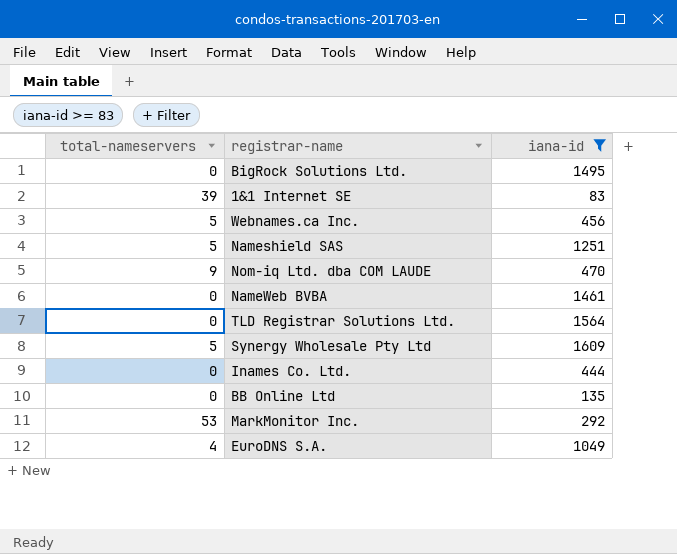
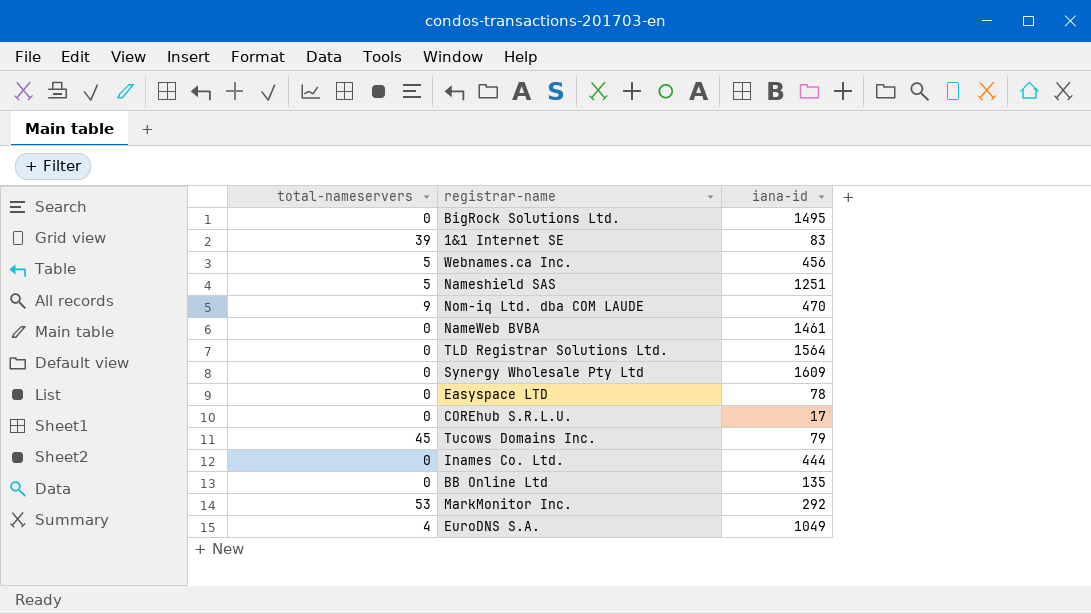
filter: iana-id >= 83 -> none
Synergy Wholesale Pty Ltd | total-nameservers: 5 -> 0

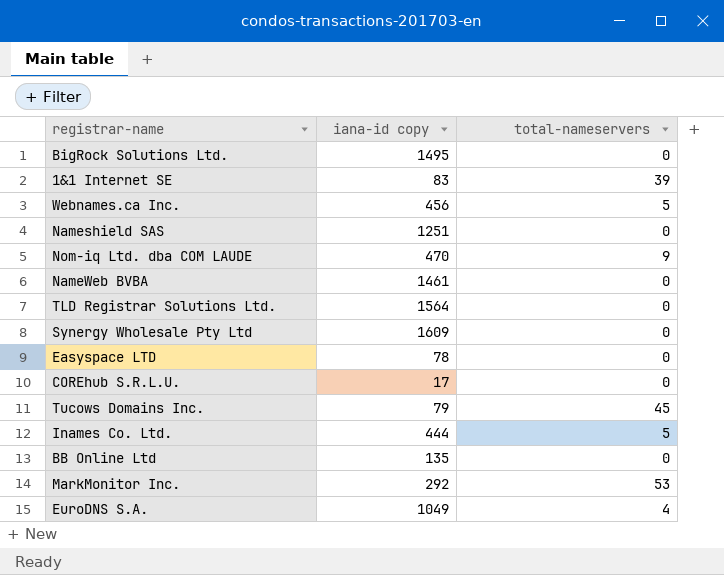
column name: iana-id -> iana-id copy
column total-nameservers | position: 1 -> 3
Nameshield SAS | total-nameservers: 5 -> 0
Inames Co. Ltd. | total-nameservers: 0 -> 5

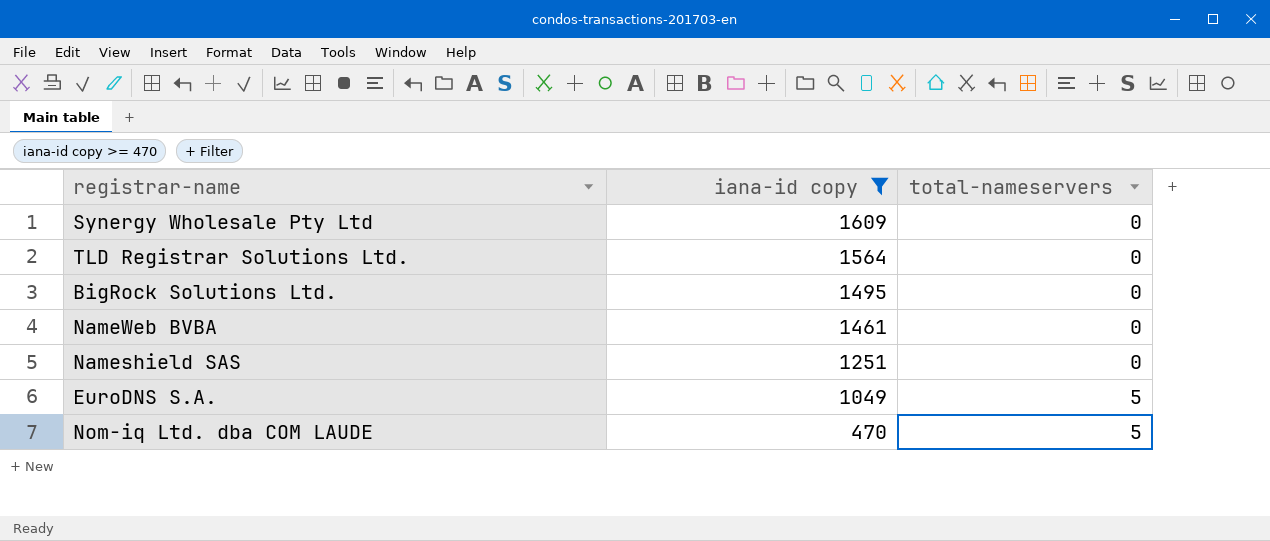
filter: none -> iana-id copy >= 470
row order: none -> iana-id copy descending
EuroDNS S.A. | total-nameservers: 4 -> 5
Nom-iq Ltd. dba COM LAUDE | total-nameservers: 9 -> 5

